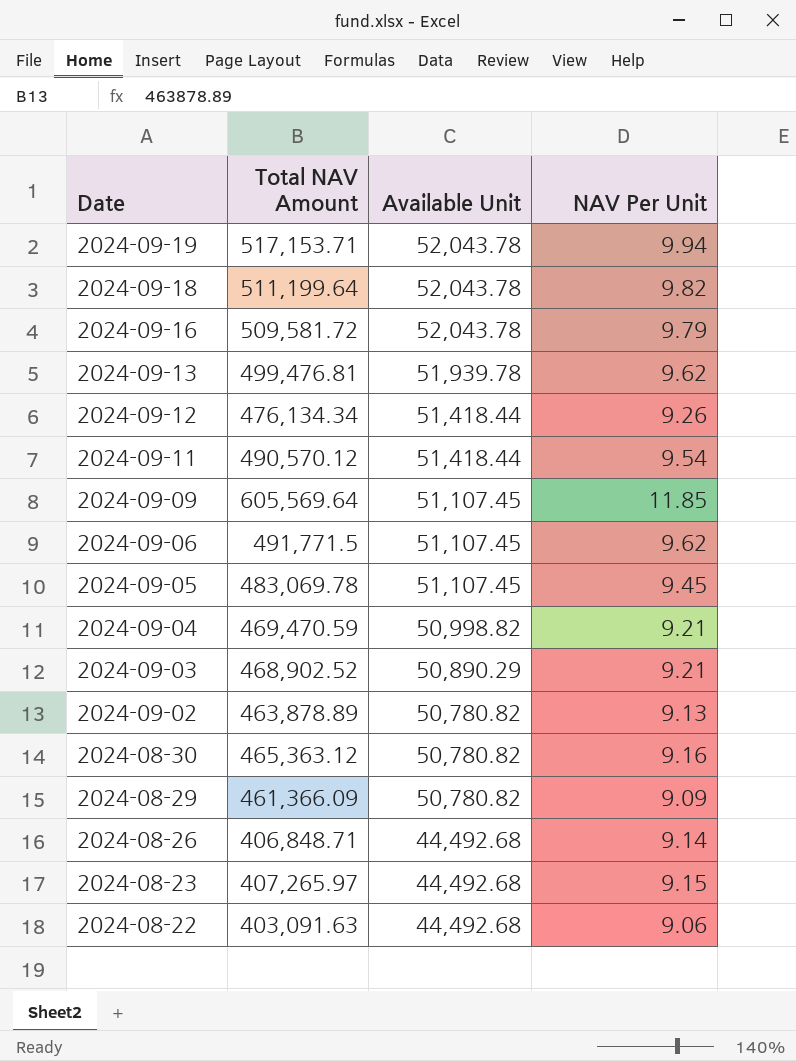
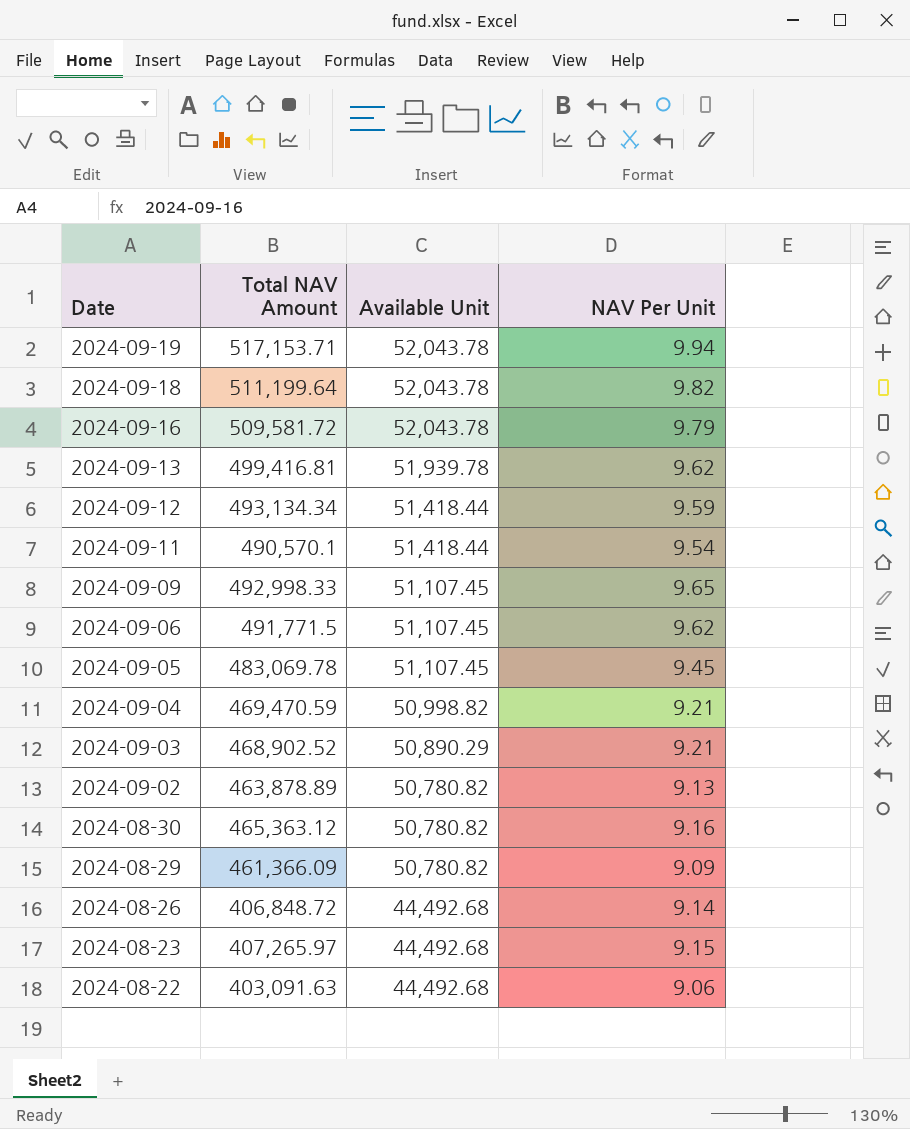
2024-09-13 | Total NAV Amount: 499,476.81 -> 499,416.81
2024-09-12 | Total NAV Amount: 476,134.34 -> 493,134.34
2024-09-12 | NAV Per Unit: 9.26 -> 9.59
2024-09-11 | Total NAV Amount: 490,570.12 -> 490,570.1
2024-09-09 | Total NAV Amount: 605,569.64 -> 492,998.33
2024-09-09 | NAV Per Unit: 11.85 -> 9.65
2024-08-26 | Total NAV Amount: 406,848.71 -> 406,848.72

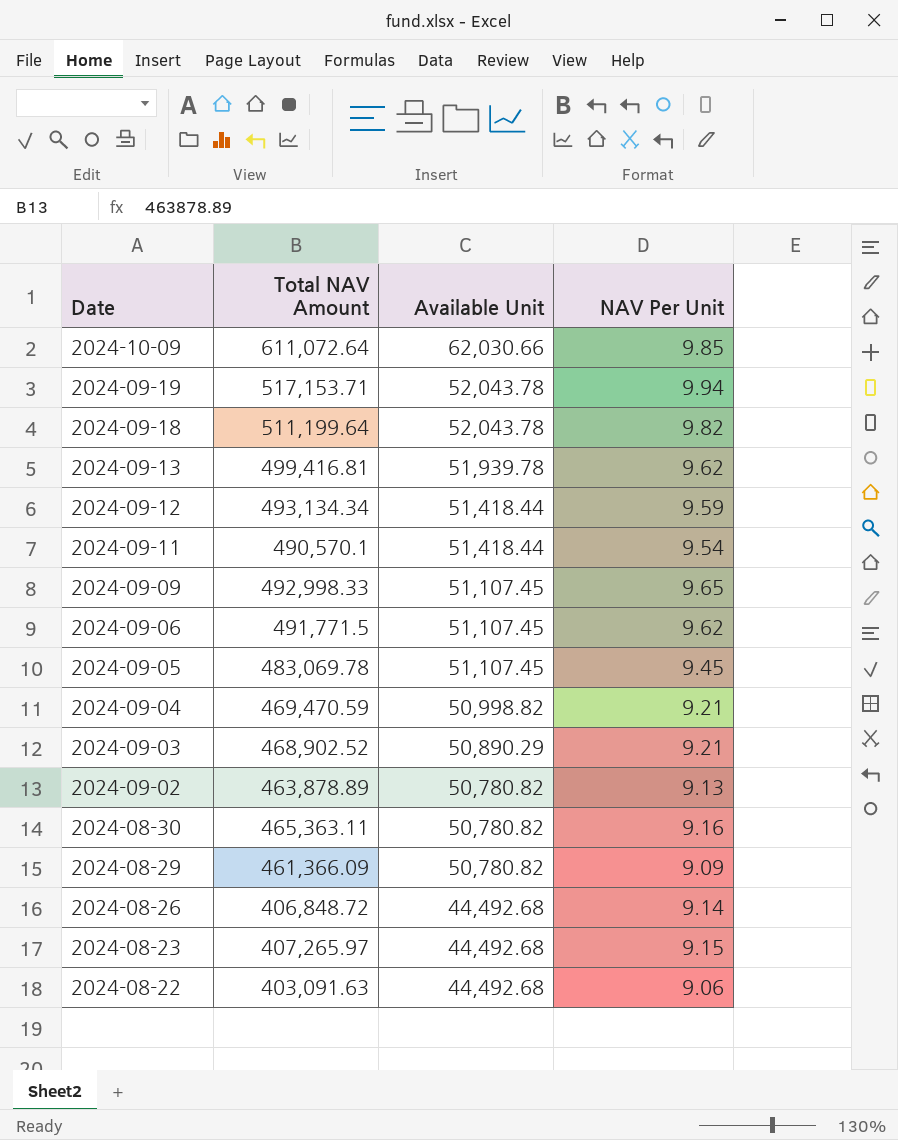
row 2024-09-16: 509,581.72 | 52,043.78 | 9.79 -> none
row 2024-10-09: none -> 611,072.64 | 62,030.66 | 9.85
2024-08-30 | Total NAV Amount: 465,363.12 -> 465,363.11

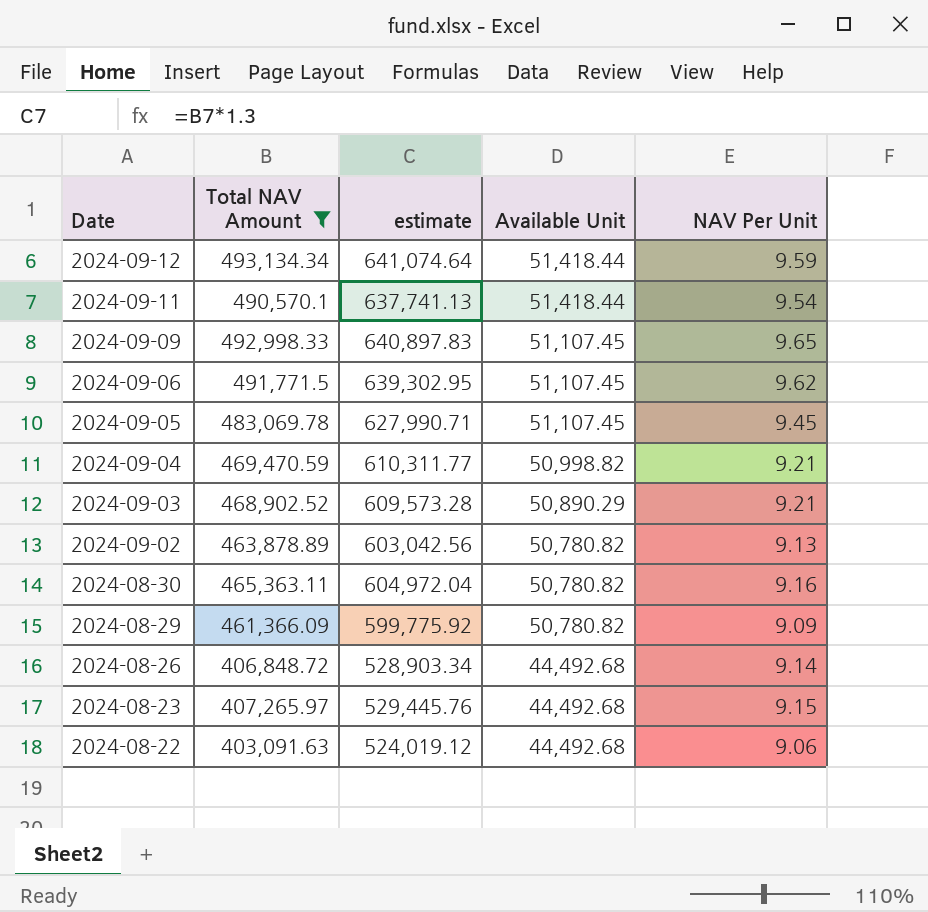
filter: none -> Total NAV Amount <= 493,134.34
column estimate | formula: none -> [Total NAV Amount] * 1.3

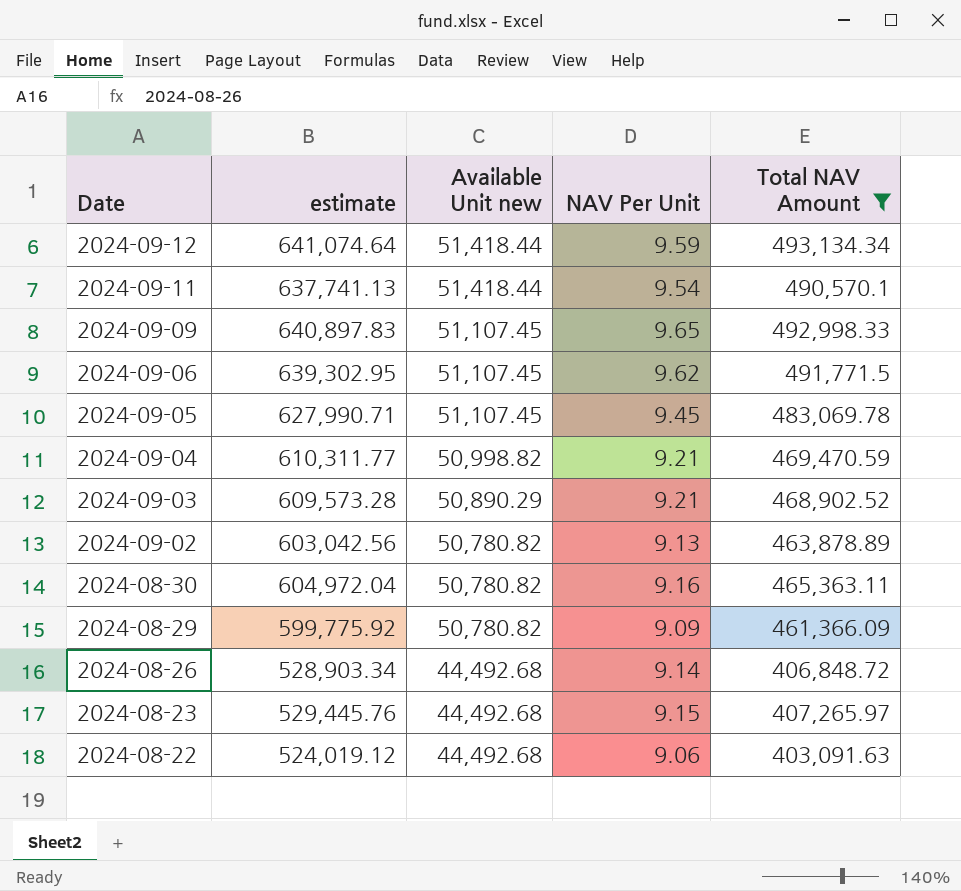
column name: Available Unit -> Available Unit new
column Total NAV Amount | position: 2 -> 5

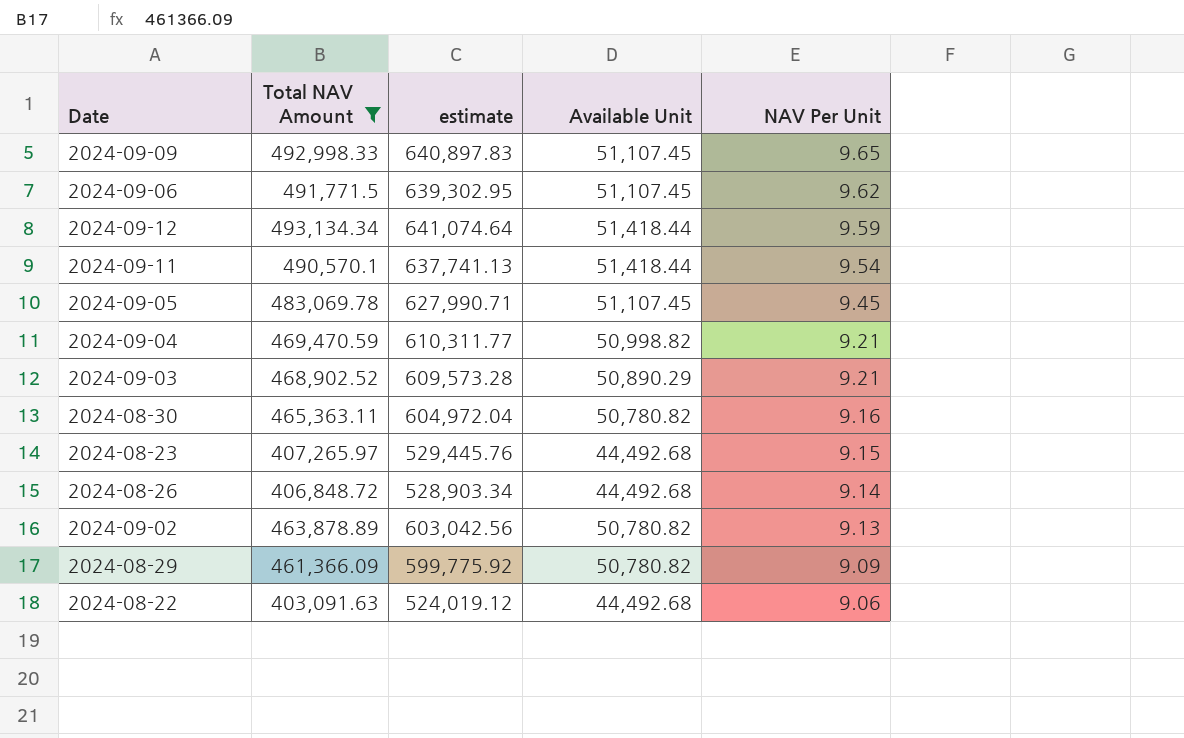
row order: Date descending -> NAV Per Unit descending
column Total NAV Amount | position: 5 -> 2
column name: Available Unit new -> Available Unit

